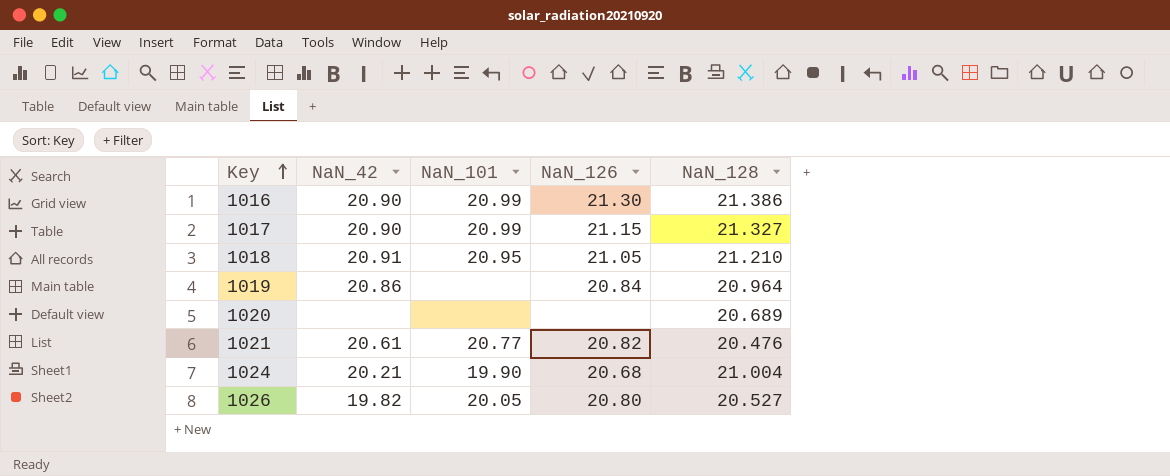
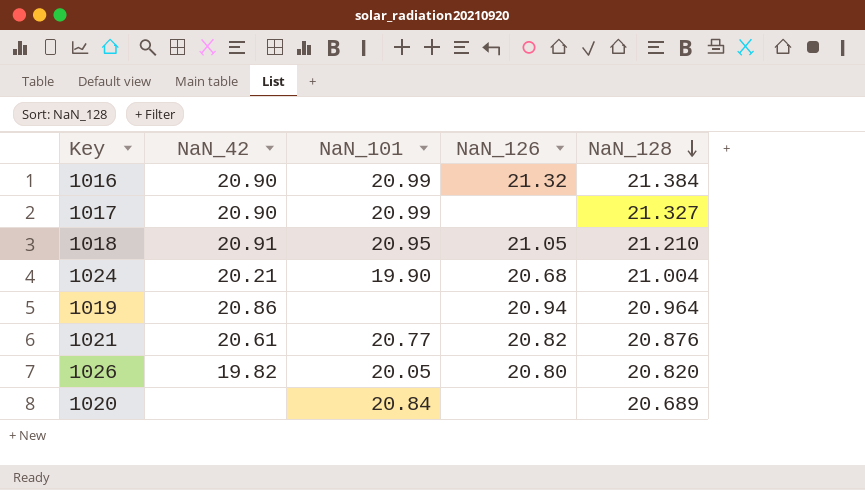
row order: Key ascending -> NaN_128 descending
1016 | NaN_126: 21.30 -> 21.32
1016 | NaN_128: 21.386 -> 21.384
1017 | NaN_126: 21.15 -> none
1019 | NaN_126: 20.84 -> 20.94
1021 | NaN_128: 20.476 -> 20.876
1026 | NaN_128: 20.527 -> 20.820
1020 | NaN_101: none -> 20.84

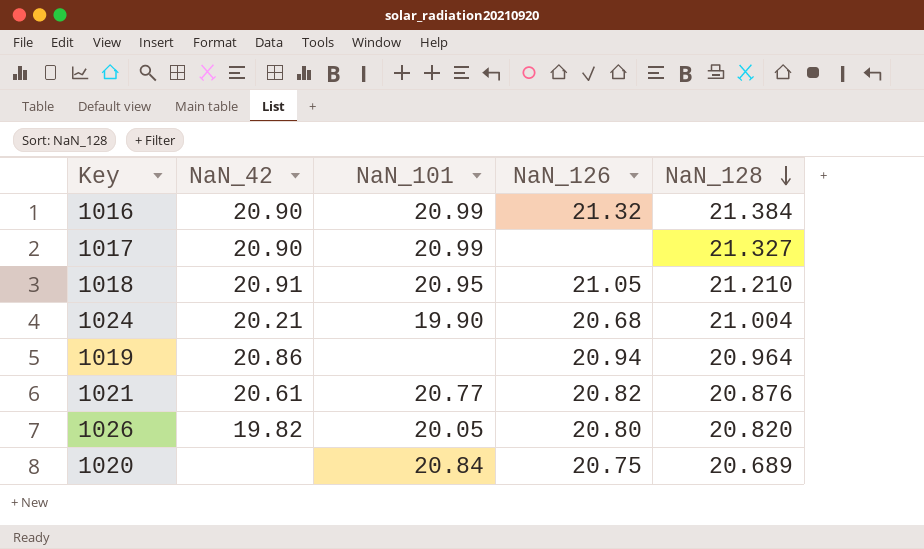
1020 | NaN_126: none -> 20.75

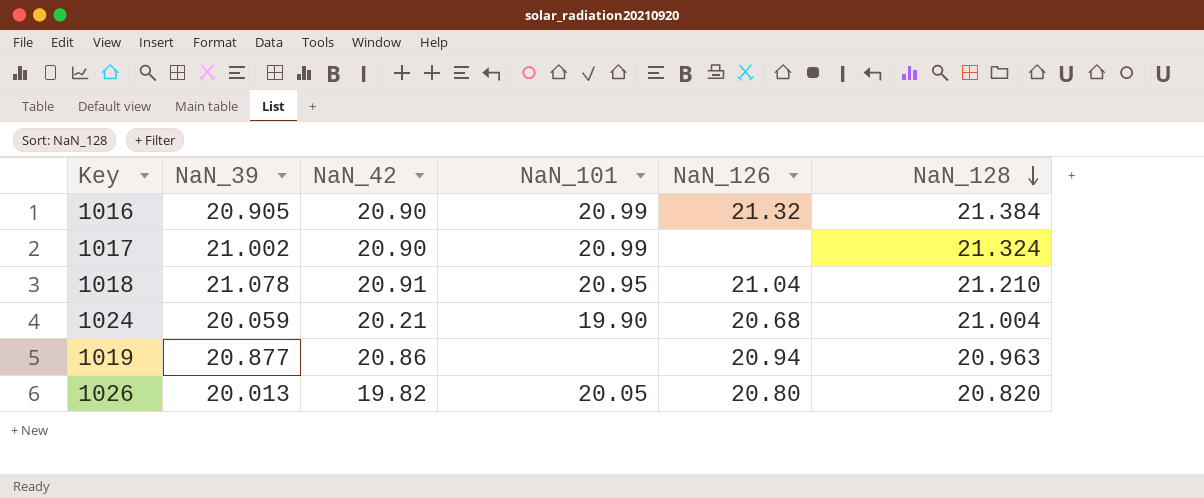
column NaN_39 | position: none -> 2
row 1021: 20.61 | 20.77 | 20.82 | 20.876 -> none
row 1020: none | 20.84 | 20.75 | 20.689 -> none
1017 | NaN_128: 21.327 -> 21.324
1018 | NaN_126: 21.05 -> 21.04
1019 | NaN_128: 20.964 -> 20.963

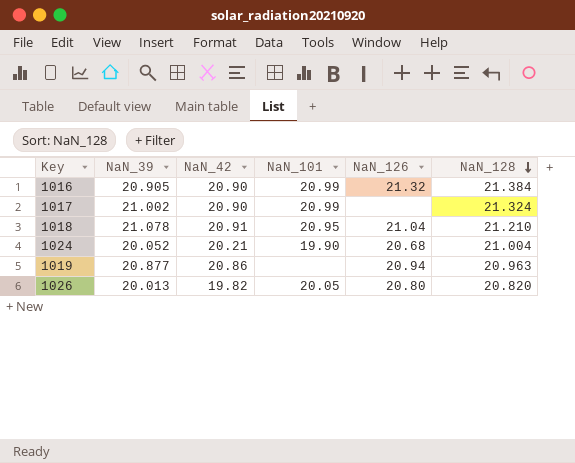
1024 | NaN_39: 20.059 -> 20.052

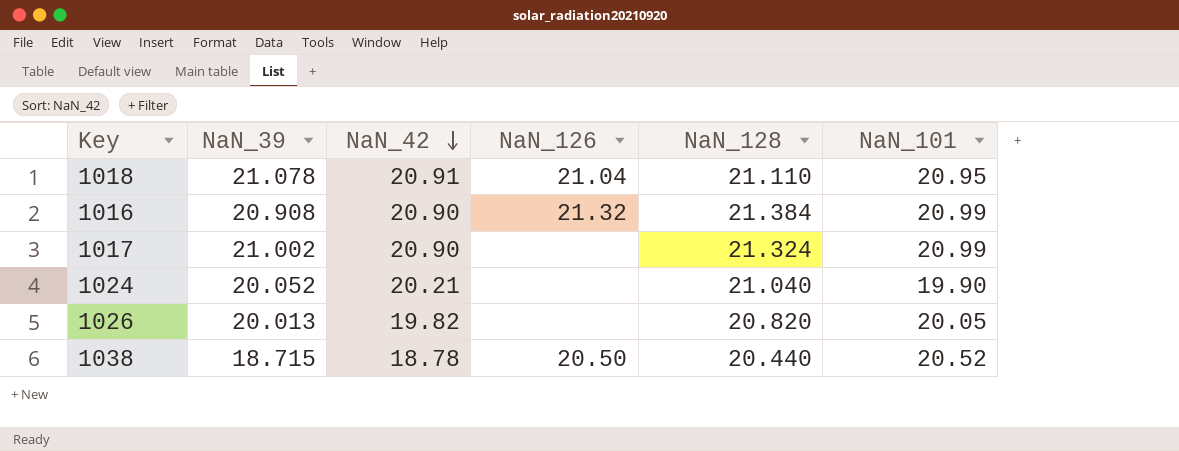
row order: NaN_128 descending -> NaN_42 descending
column NaN_101 | position: 4 -> 6
row 1019: 20.877 | 20.86 | none | 20.94 | 20.963 -> none
1018 | NaN_128: 21.210 -> 21.110
1016 | NaN_39: 20.905 -> 20.908
1024 | NaN_126: 20.68 -> none
1024 | NaN_128: 21.004 -> 21.040
1026 | NaN_126: 20.80 -> none
row 1038: none -> 18.715 | 18.78 | 20.50 | 20.440 | 20.52

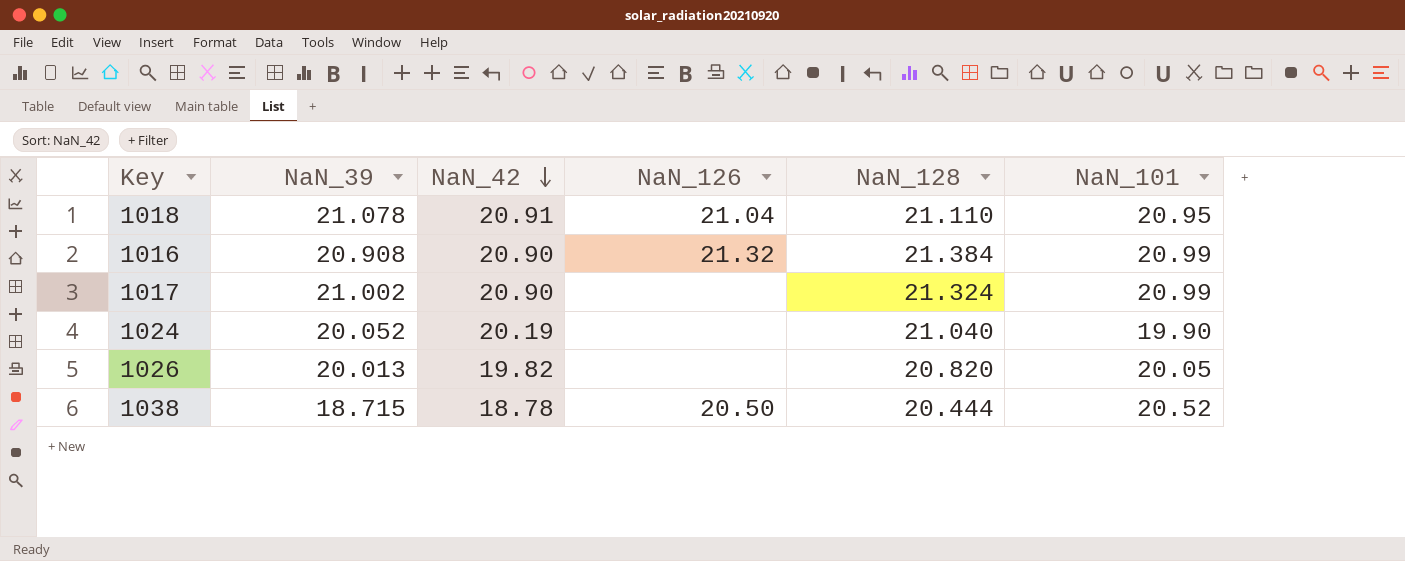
1024 | NaN_42: 20.21 -> 20.19
1038 | NaN_128: 20.440 -> 20.444

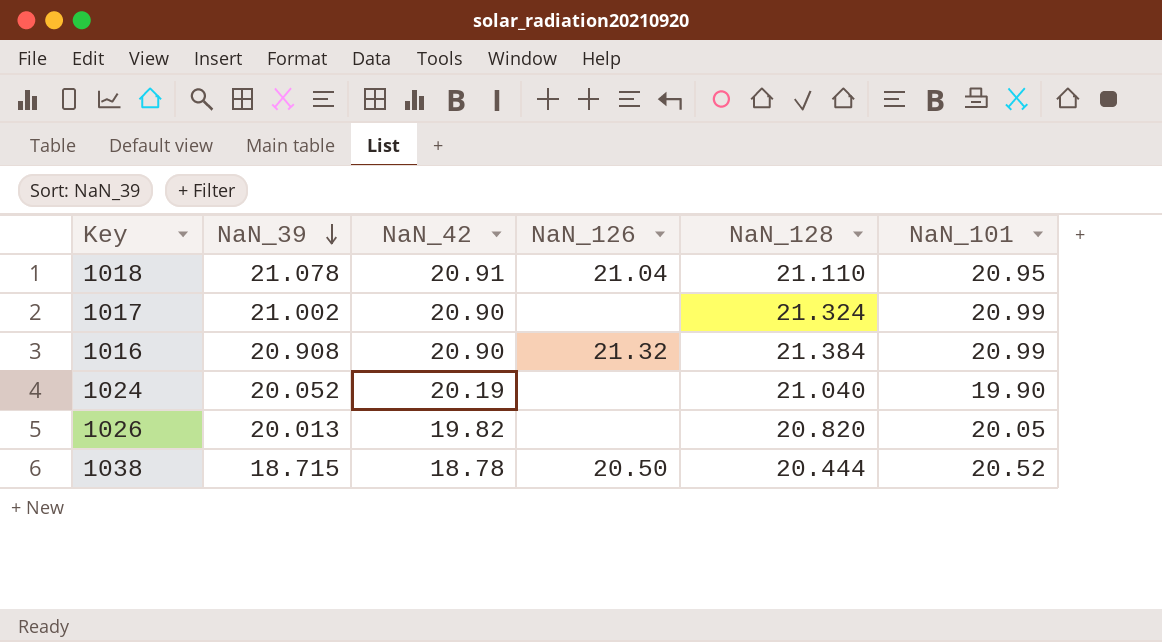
row order: NaN_42 descending -> NaN_39 descending

